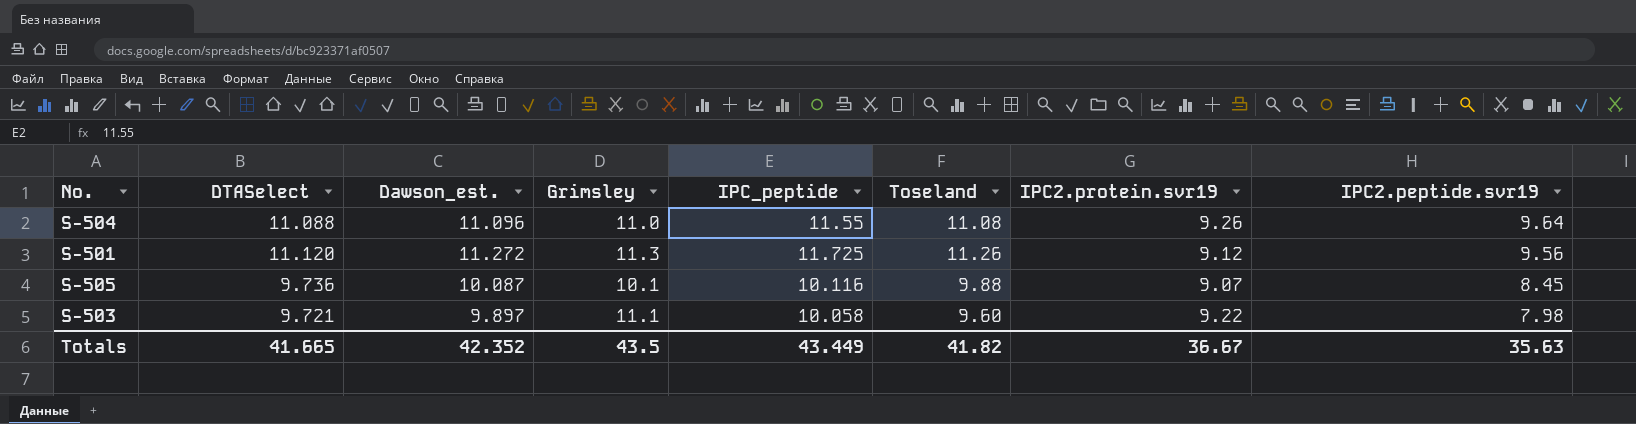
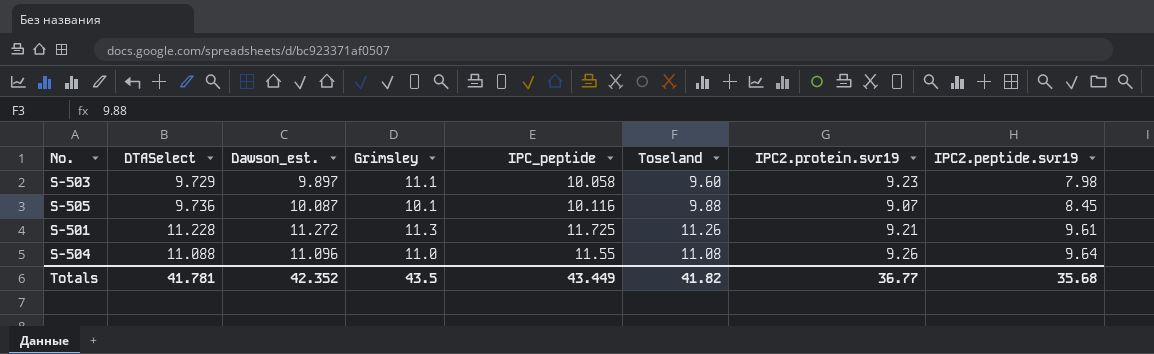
row order: IPC2.peptide.svr19 descending -> IPC2.peptide.svr19 ascending
S-503 | DTASelect: 9.721 -> 9.729
S-503 | IPC2.protein.svr19: 9.22 -> 9.23
S-501 | DTASelect: 11.120 -> 11.228
S-501 | IPC2.protein.svr19: 9.12 -> 9.21
S-501 | IPC2.peptide.svr19: 9.56 -> 9.61
Totals | DTASelect: 41.665 -> 41.781
Totals | IPC2.protein.svr19: 36.67 -> 36.77
Totals | IPC2.peptide.svr19: 35.63 -> 35.68

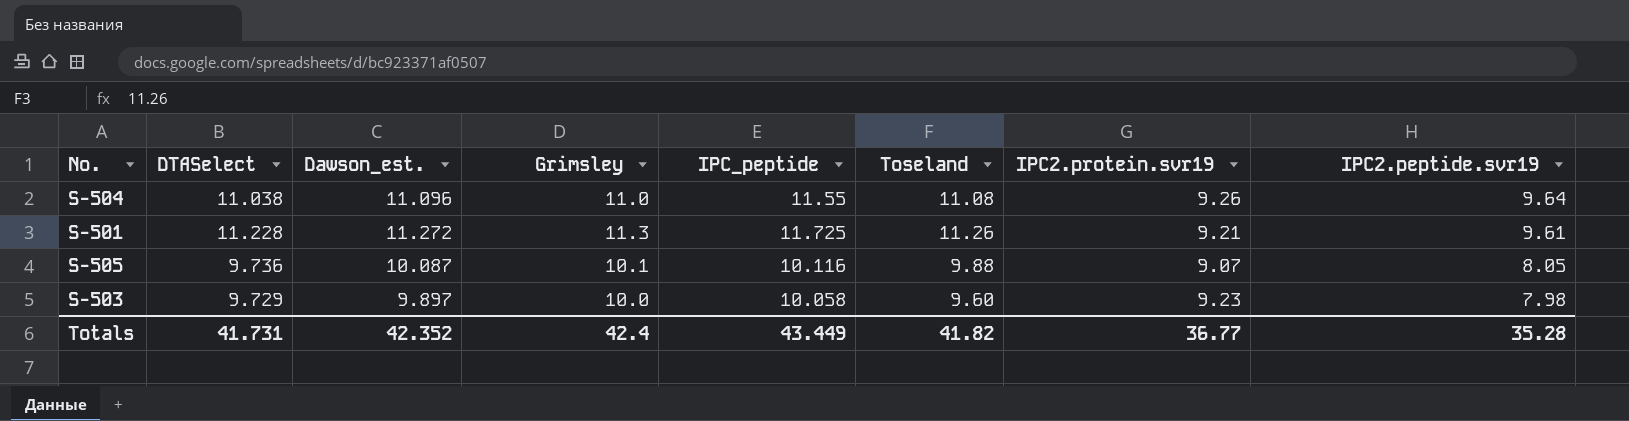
row order: IPC2.peptide.svr19 ascending -> IPC2.peptide.svr19 descending
S-504 | DTASelect: 11.088 -> 11.038
S-505 | IPC2.peptide.svr19: 8.45 -> 8.05
S-503 | Grimsley: 11.1 -> 10.0
Totals | DTASelect: 41.781 -> 41.731
Totals | Grimsley: 43.5 -> 42.4
Totals | IPC2.peptide.svr19: 35.68 -> 35.28

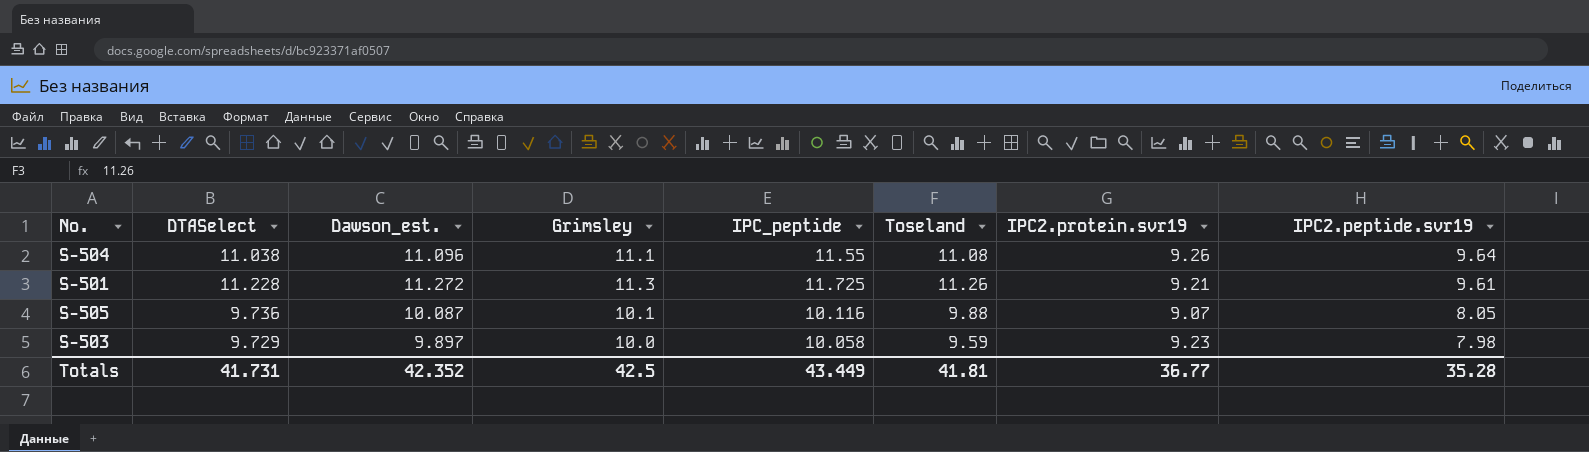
S-504 | Grimsley: 11.0 -> 11.1
S-503 | Toseland: 9.60 -> 9.59
Totals | Grimsley: 42.4 -> 42.5
Totals | Toseland: 41.82 -> 41.81

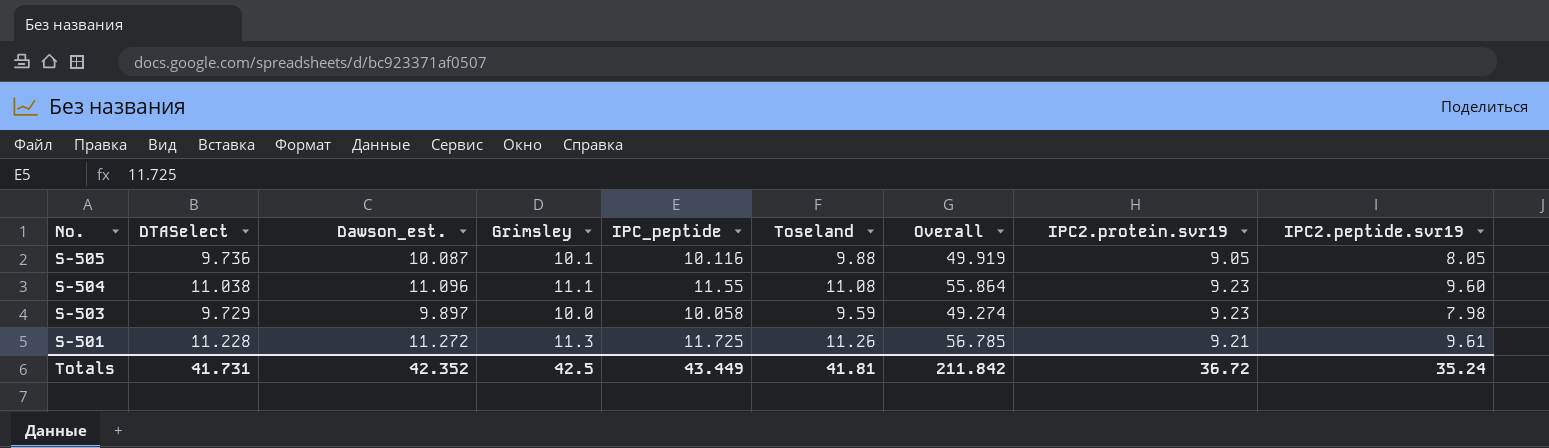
row order: IPC2.peptide.svr19 descending -> No. descending
column Overall | formula: none -> [DTASelect] + [Dawson_est.] + [Grimsley] + [IPC_peptide] + [Toseland]
S-505 | IPC2.protein.svr19: 9.07 -> 9.05
S-504 | IPC2.protein.svr19: 9.26 -> 9.23
S-504 | IPC2.peptide.svr19: 9.64 -> 9.60
Totals | IPC2.protein.svr19: 36.77 -> 36.72
Totals | IPC2.peptide.svr19: 35.28 -> 35.24

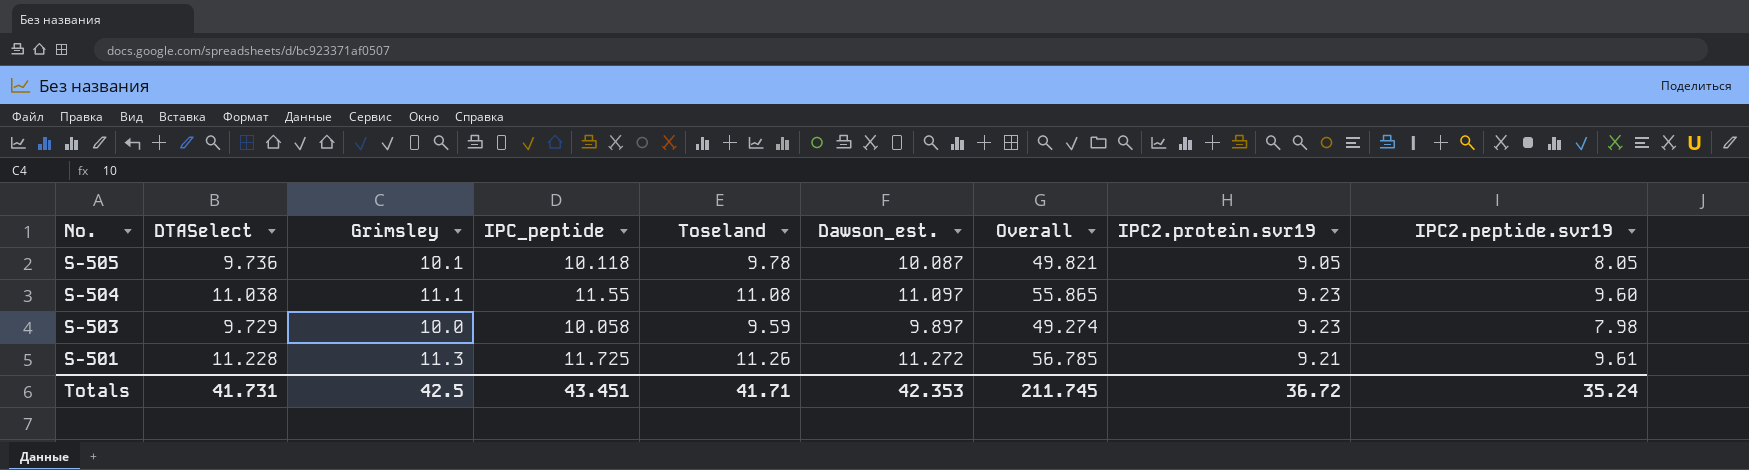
column Dawson_est. | position: 3 -> 6
S-505 | IPC_peptide: 10.116 -> 10.118
S-505 | Toseland: 9.88 -> 9.78
S-505 | Overall: 49.919 -> 49.821
S-504 | Dawson_est.: 11.096 -> 11.097
S-504 | Overall: 55.864 -> 55.865
Totals | IPC_peptide: 43.449 -> 43.451
Totals | Toseland: 41.81 -> 41.71
Totals | Dawson_est.: 42.352 -> 42.353
Totals | Overall: 211.842 -> 211.745

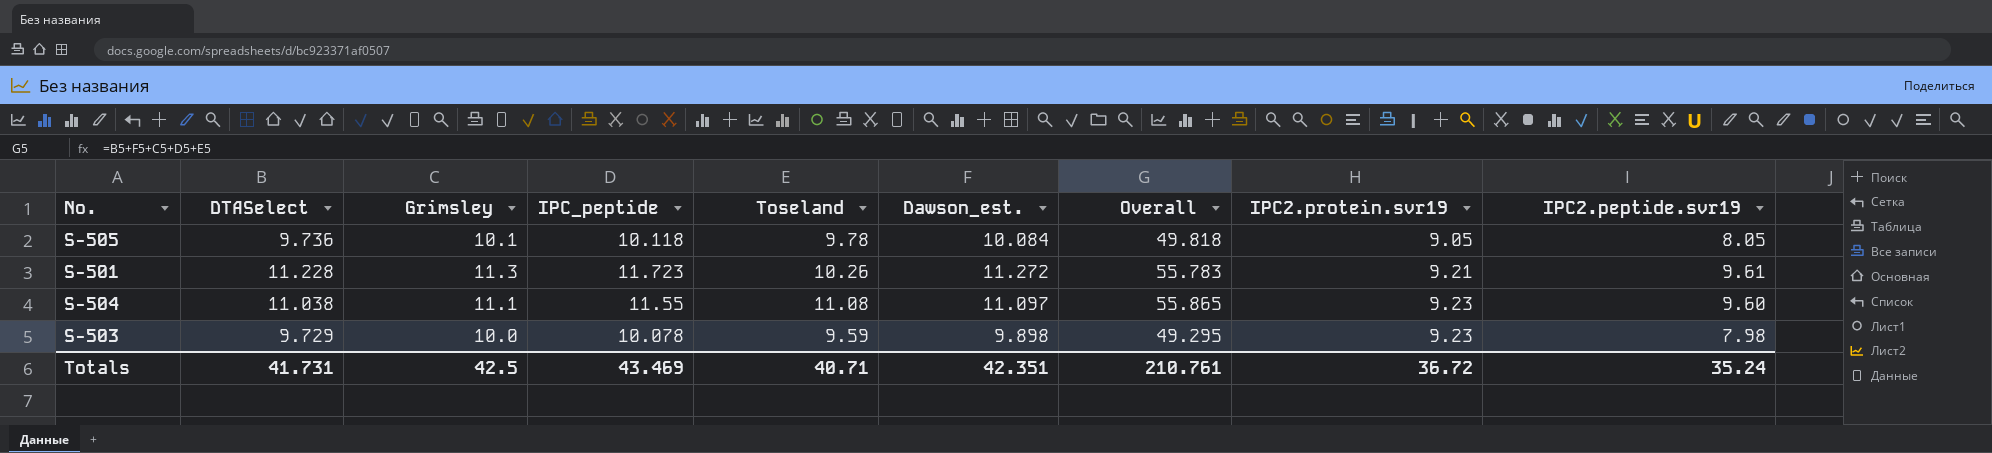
row order: No. descending -> IPC2.protein.svr19 ascending
S-505 | Dawson_est.: 10.087 -> 10.084
S-505 | Overall: 49.821 -> 49.818
S-501 | IPC_peptide: 11.725 -> 11.723
S-501 | Toseland: 11.26 -> 10.26
S-501 | Overall: 56.785 -> 55.783
S-503 | IPC_peptide: 10.058 -> 10.078
S-503 | Dawson_est.: 9.897 -> 9.898
S-503 | Overall: 49.274 -> 49.295
Totals | IPC_peptide: 43.451 -> 43.469
Totals | Toseland: 41.71 -> 40.71
Totals | Dawson_est.: 42.353 -> 42.351
Totals | Overall: 211.745 -> 210.761

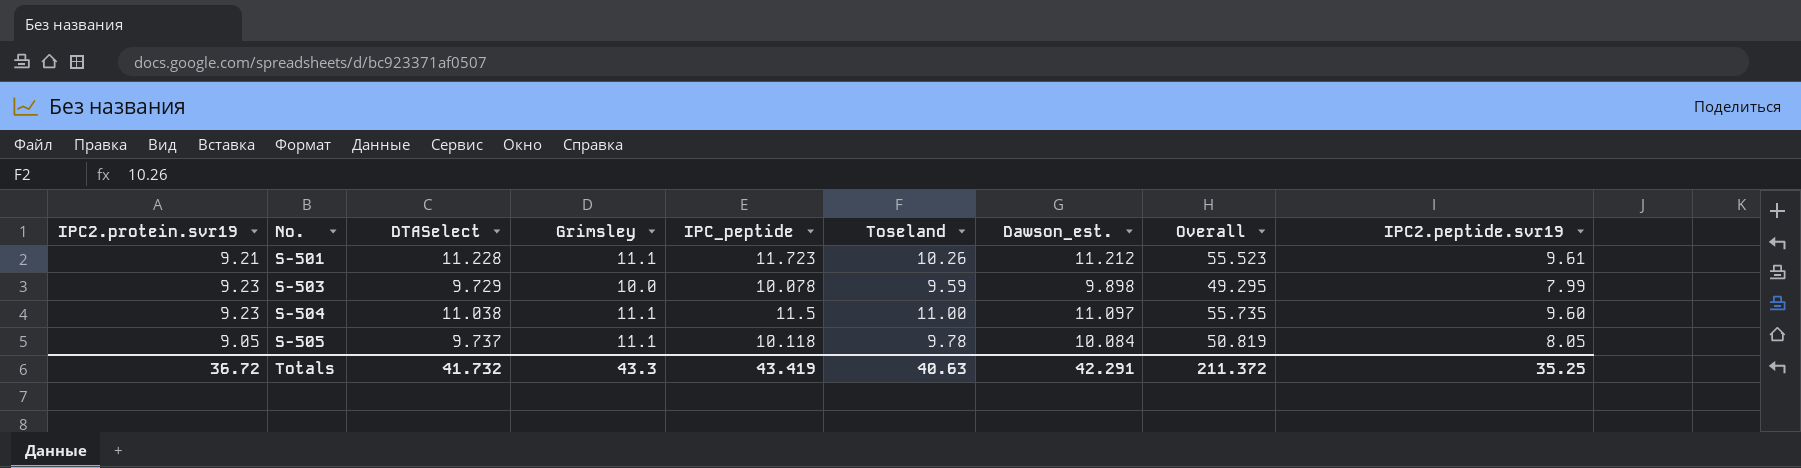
row order: IPC2.protein.svr19 ascending -> No. ascending
column IPC2.protein.svr19 | position: 8 -> 1
S-501 | Grimsley: 11.3 -> 11.1
S-501 | Dawson_est.: 11.272 -> 11.212
S-501 | Overall: 55.783 -> 55.523
S-503 | IPC2.peptide.svr19: 7.98 -> 7.99
S-504 | IPC_peptide: 11.55 -> 11.5
S-504 | Toseland: 11.08 -> 11.00
S-504 | Overall: 55.865 -> 55.735
S-505 | DTASelect: 9.736 -> 9.737
S-505 | Grimsley: 10.1 -> 11.1
S-505 | Overall: 49.818 -> 50.819
Totals | DTASelect: 41.731 -> 41.732
Totals | Grimsley: 42.5 -> 43.3
Totals | IPC_peptide: 43.469 -> 43.419
Totals | Toseland: 40.71 -> 40.63
Totals | Dawson_est.: 42.351 -> 42.291
Totals | Overall: 210.761 -> 211.372
Totals | IPC2.peptide.svr19: 35.24 -> 35.25

